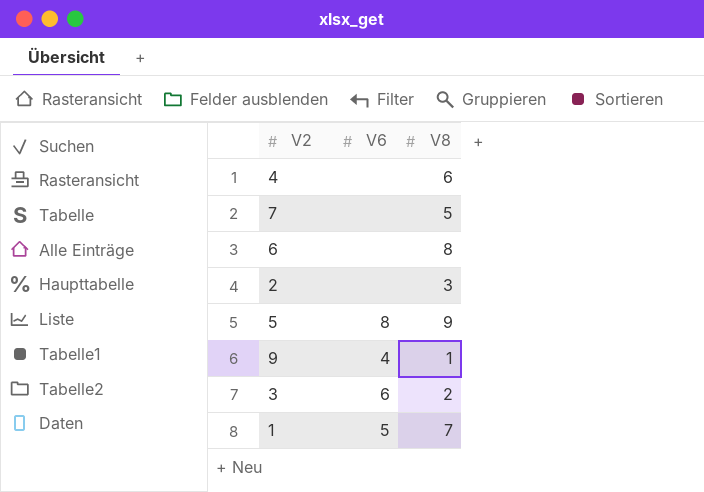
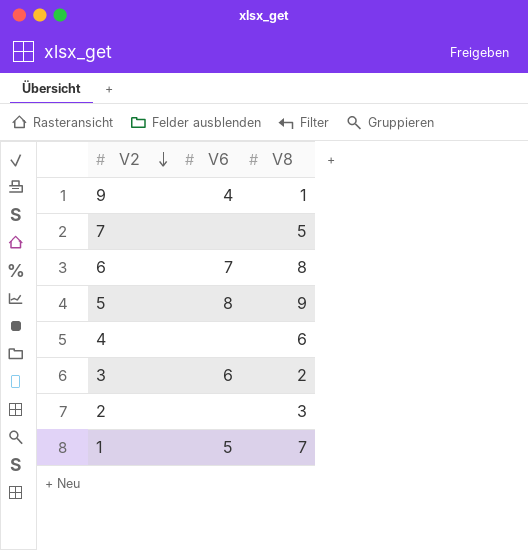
row order: none -> V2 descending
6 | V6: none -> 7

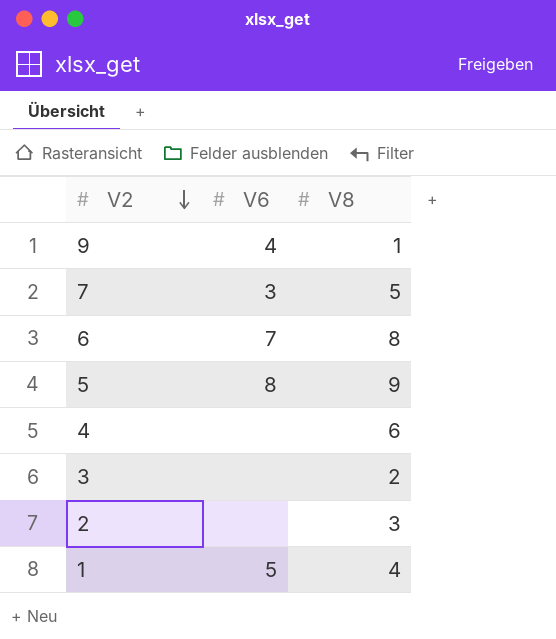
7 | V6: none -> 3
3 | V6: 6 -> none
1 | V8: 7 -> 4

